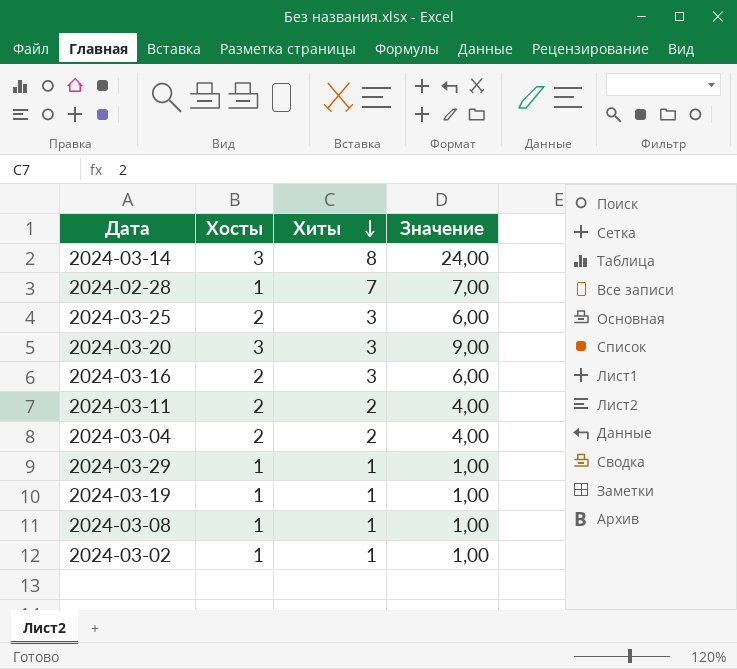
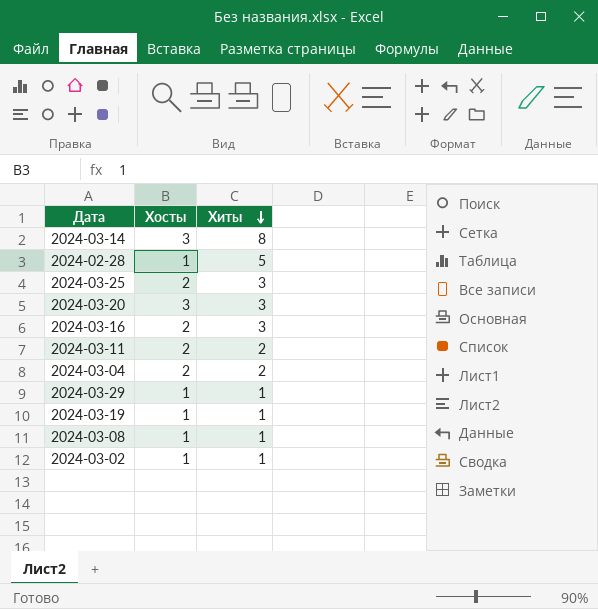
column Значение | formula: [Хосты] * [Хиты] -> none
2024-02-28 | Хиты: 7 -> 5

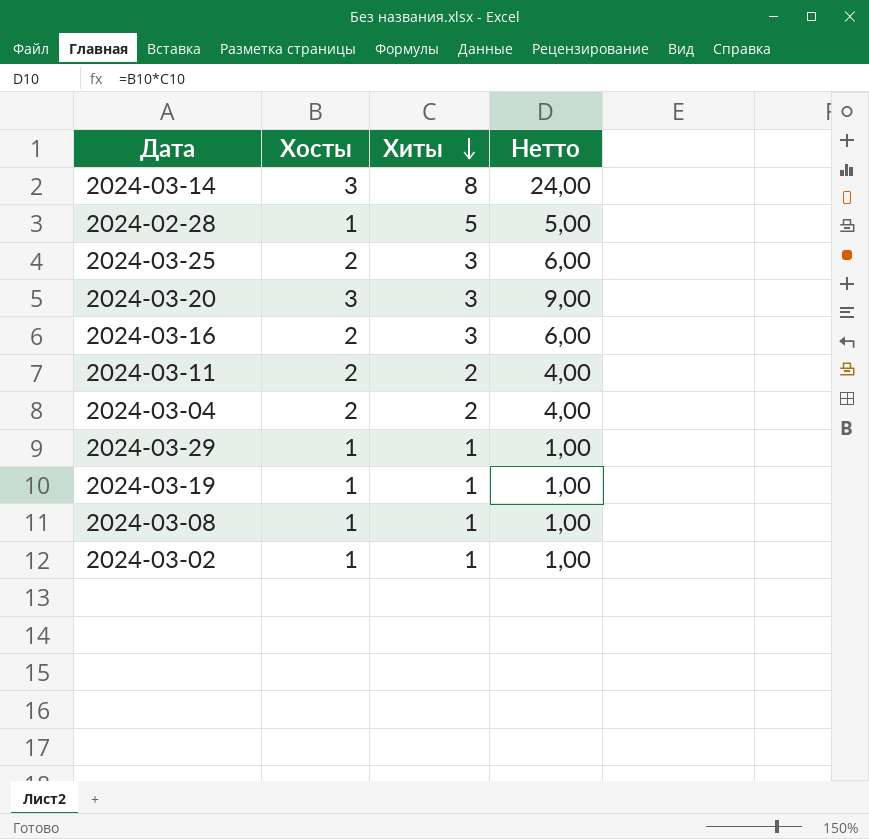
column Нетто | formula: none -> [Хосты] * [Хиты]

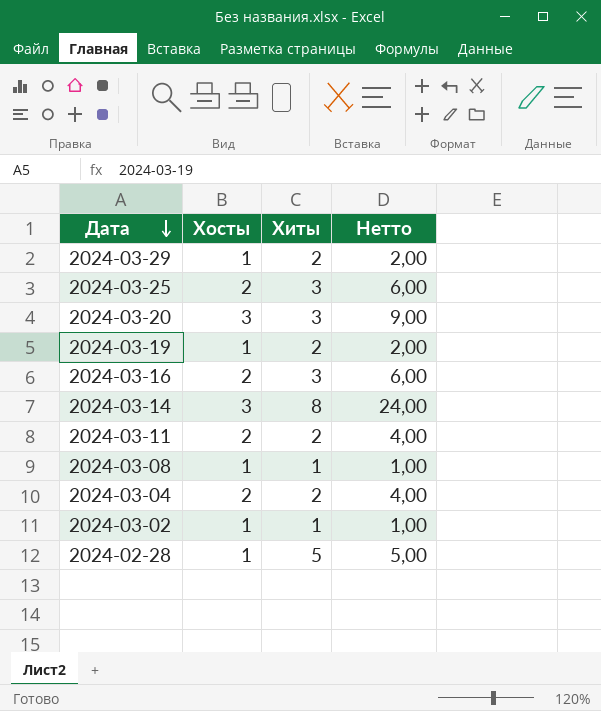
row order: Хиты descending -> Дата descending
2024-03-29 | Хиты: 1 -> 2
2024-03-29 | Нетто: 1,00 -> 2,00
2024-03-19 | Хиты: 1 -> 2
2024-03-19 | Нетто: 1,00 -> 2,00

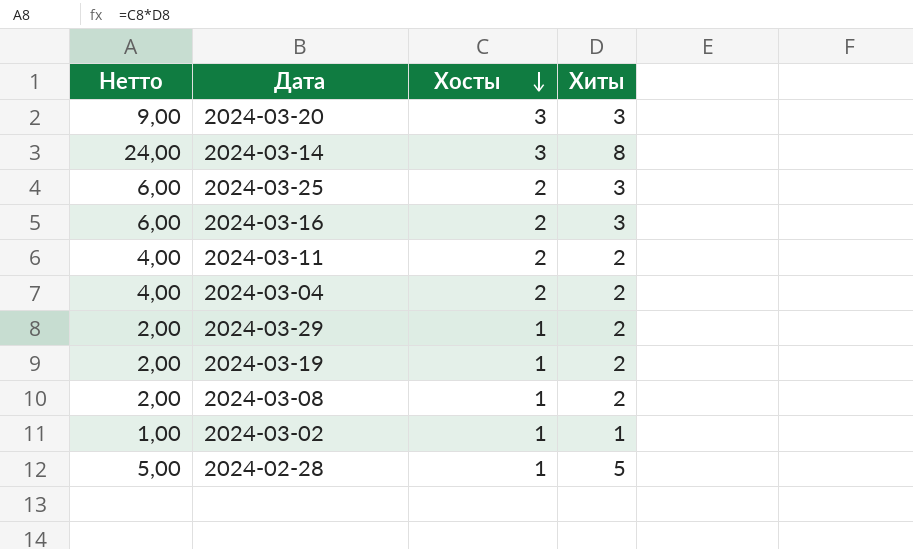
row order: Дата descending -> Хосты descending
column Нетто | position: 4 -> 1
2024-03-08 | Нетто: 1,00 -> 2,00
2024-03-08 | Хиты: 1 -> 2

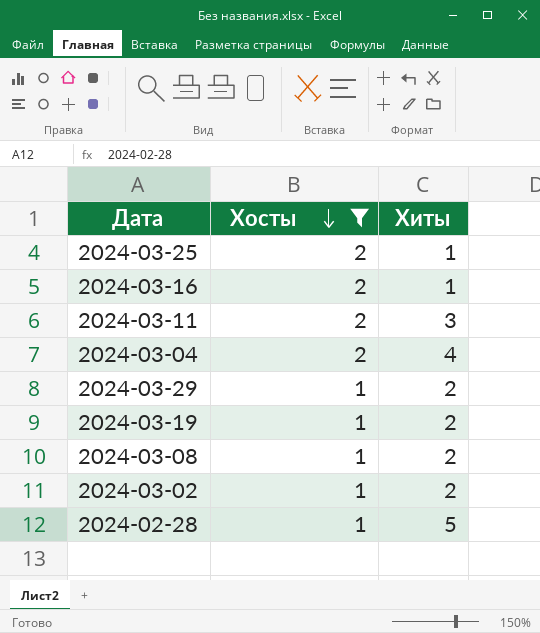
filter: none -> Хосты != 3
column Нетто | formula: [Хосты] * [Хиты] -> none
2024-03-25 | Хиты: 3 -> 1
2024-03-16 | Хиты: 3 -> 1
2024-03-11 | Хиты: 2 -> 3
2024-03-04 | Хиты: 2 -> 4
2024-03-02 | Хиты: 1 -> 2

